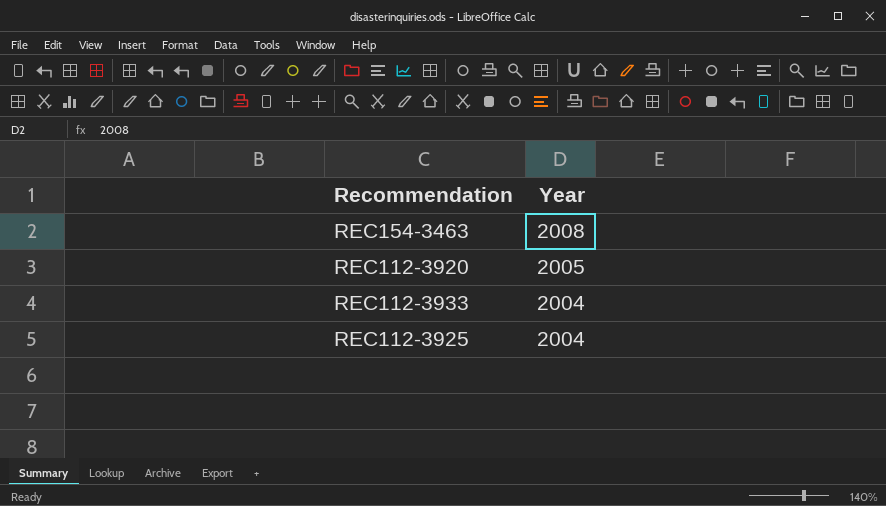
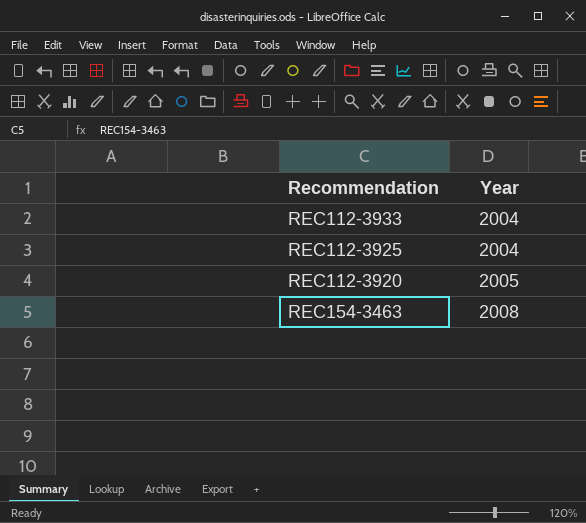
row order: Year descending -> Year ascending

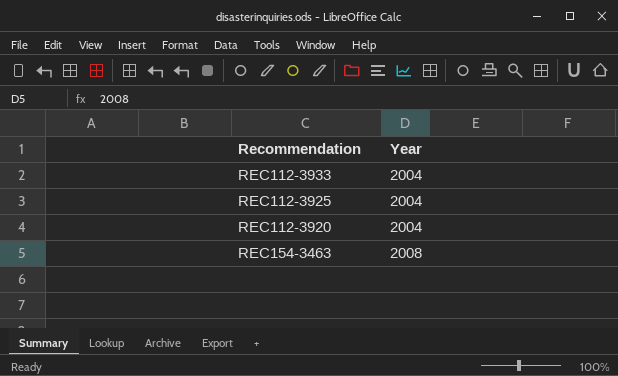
REC112-3920 | Year: 2005 -> 2004

